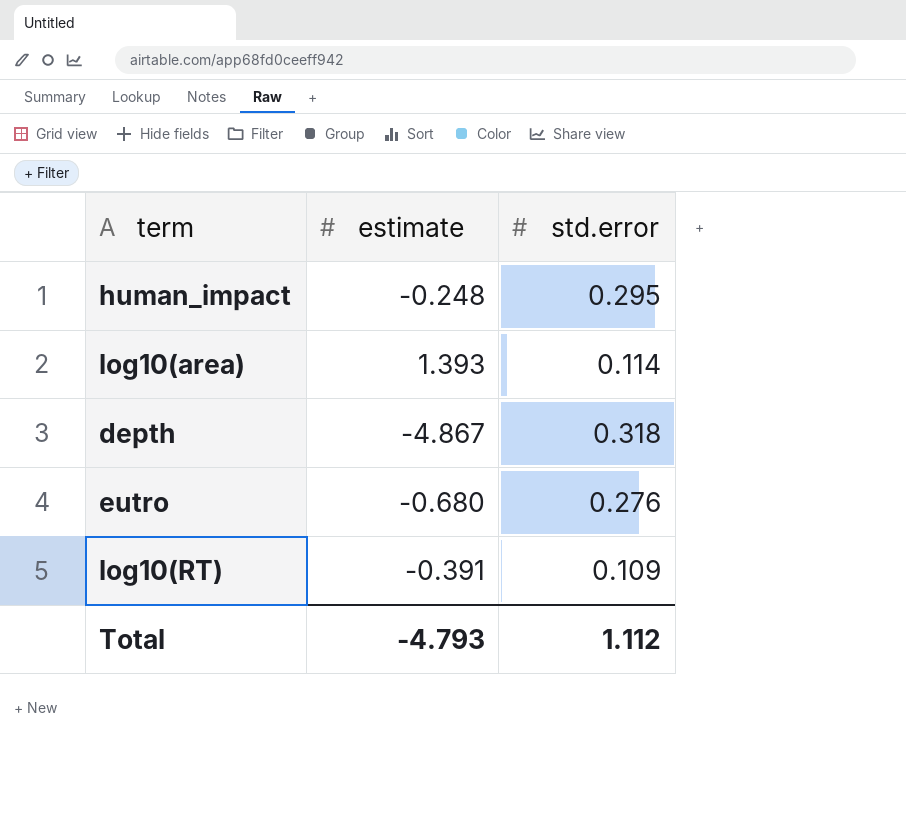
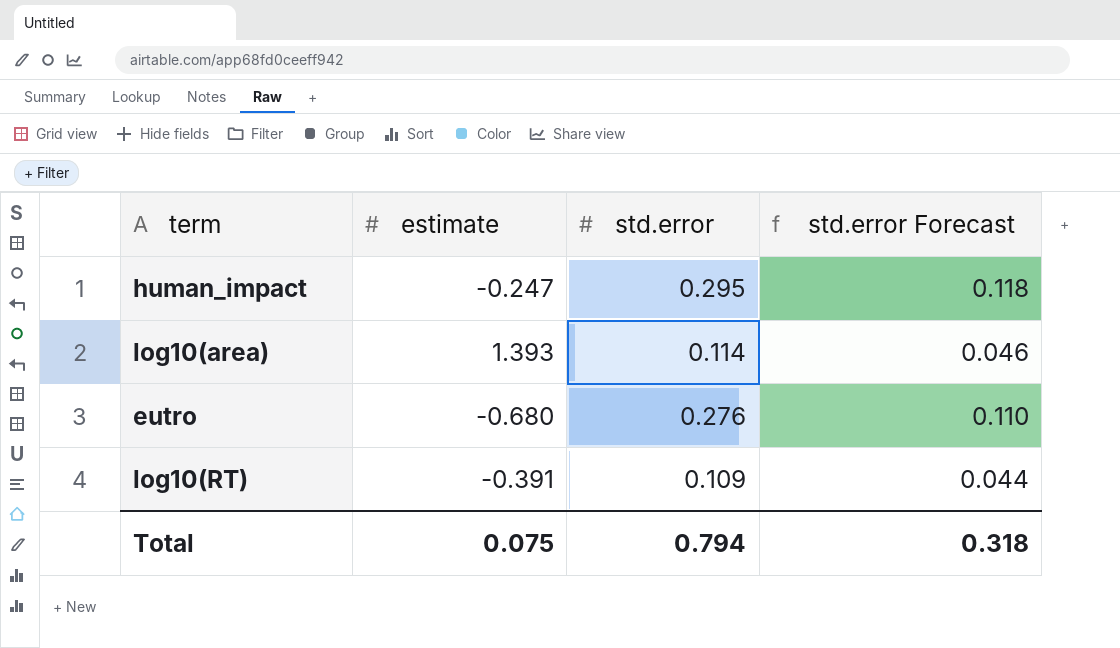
column std.error Forecast | formula: none -> [std.error] * 0.4
row depth: -4.867 | 0.318 -> none
human_impact | estimate: -0.248 -> -0.247
Total | estimate: -4.793 -> 0.075
Total | std.error: 1.112 -> 0.794

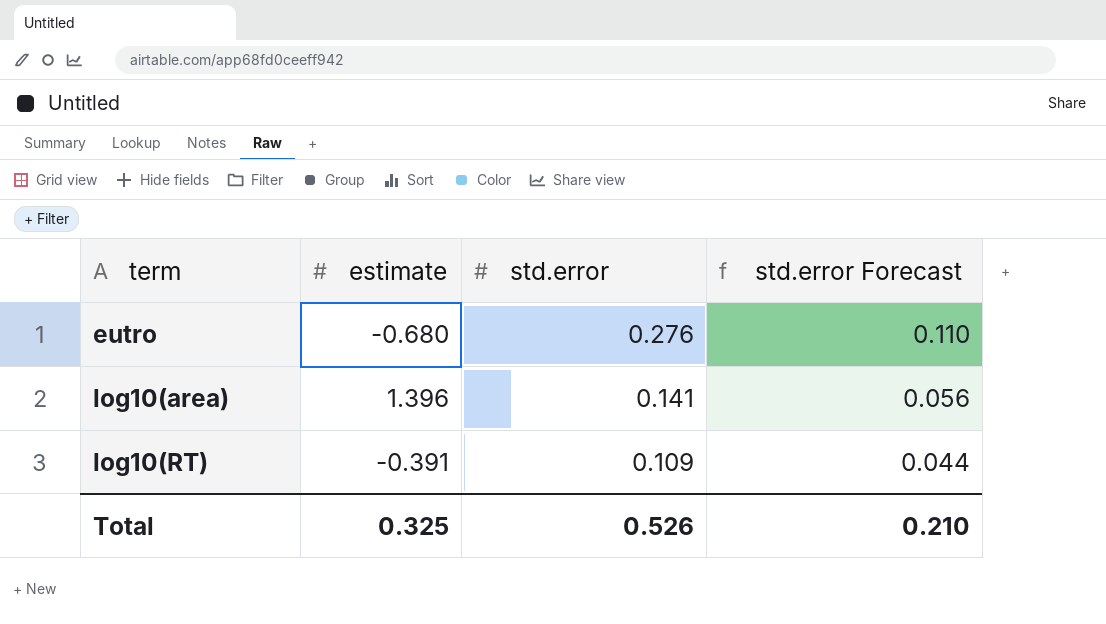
row order: none -> term ascending
row human_impact: -0.247 | 0.295 | 0.118 -> none
log10(area) | estimate: 1.393 -> 1.396
log10(area) | std.error: 0.114 -> 0.141
log10(area) | std.error Forecast: 0.046 -> 0.056
Total | estimate: 0.075 -> 0.325
Total | std.error: 0.794 -> 0.526
Total | std.error Forecast: 0.318 -> 0.210

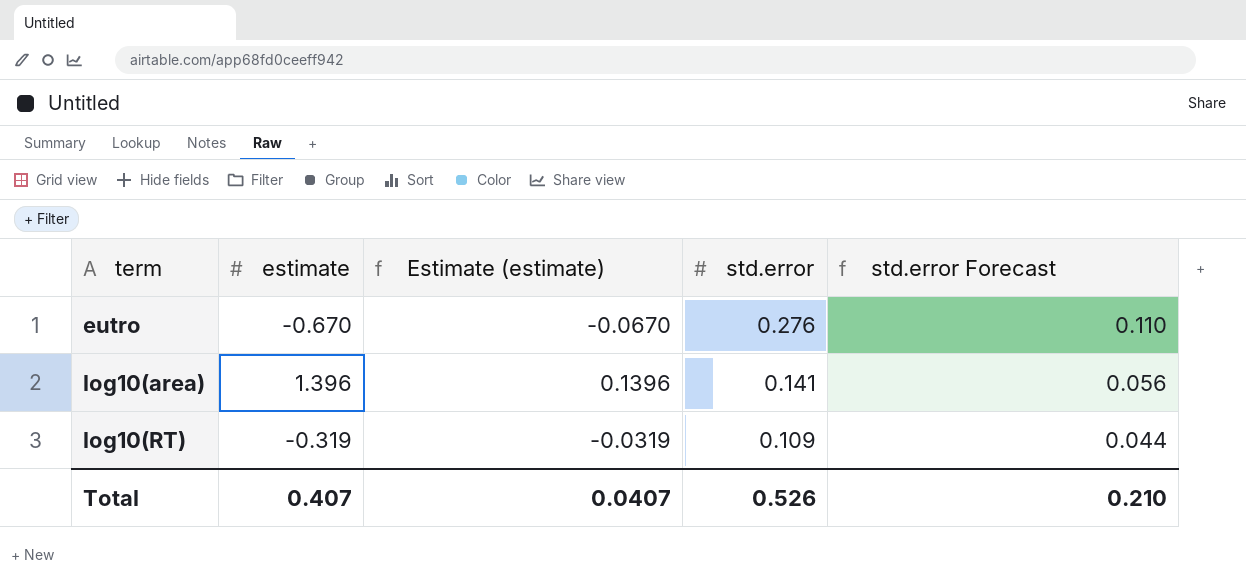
column Estimate (estimate) | formula: none -> [estimate] * 0.1
eutro | estimate: -0.680 -> -0.670
log10(RT) | estimate: -0.391 -> -0.319
Total | estimate: 0.325 -> 0.407

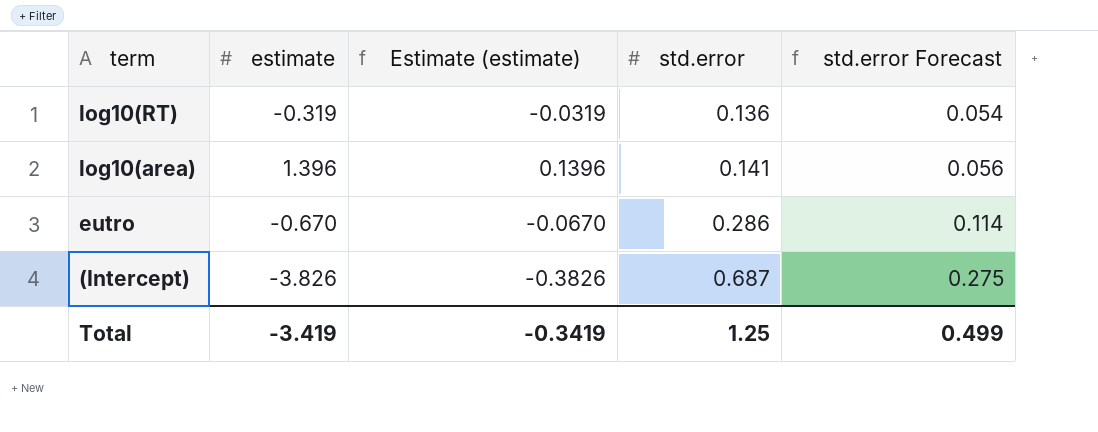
row order: term ascending -> term descending
log10(RT) | std.error: 0.109 -> 0.136
log10(RT) | std.error Forecast: 0.044 -> 0.054
eutro | std.error: 0.276 -> 0.286
eutro | std.error Forecast: 0.110 -> 0.114
row (Intercept): none -> -3.826 | -0.3826 | 0.687 | 0.275
Total | estimate: 0.407 -> -3.419
Total | Estimate (estimate): 0.0407 -> -0.3419
Total | std.error: 0.526 -> 1.25
Total | std.error Forecast: 0.210 -> 0.499

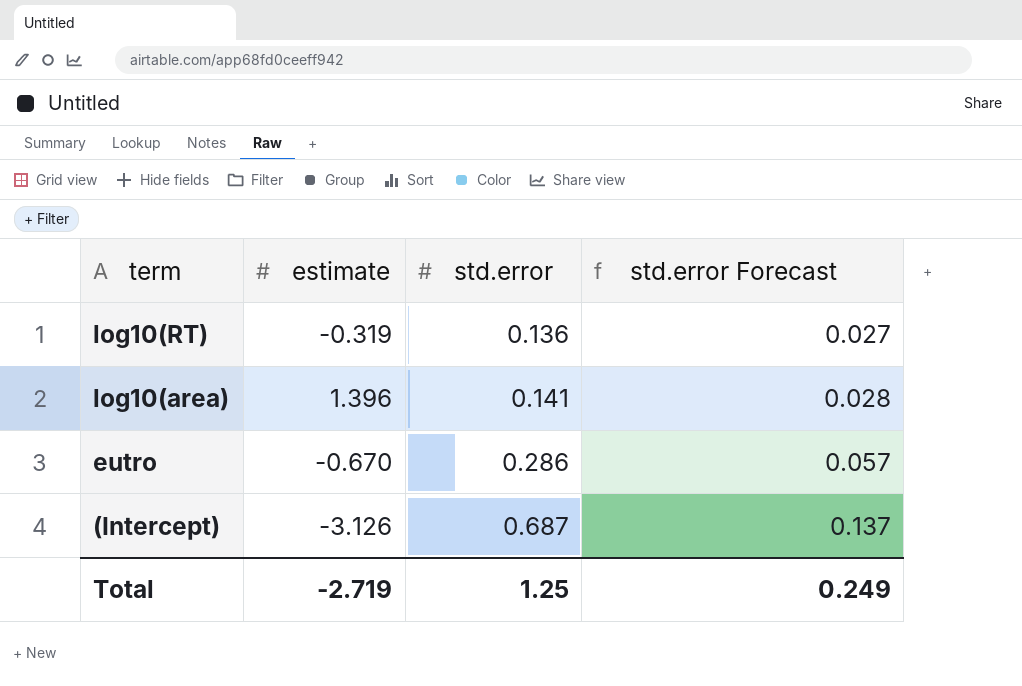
column Estimate (estimate) | formula: [estimate] * 0.1 -> none
column std.error Forecast | formula: [std.error] * 0.4 -> [std.error] * 0.2
(Intercept) | estimate: -3.826 -> -3.126
Total | estimate: -3.419 -> -2.719
Total | std.error Forecast: 0.499 -> 0.249

